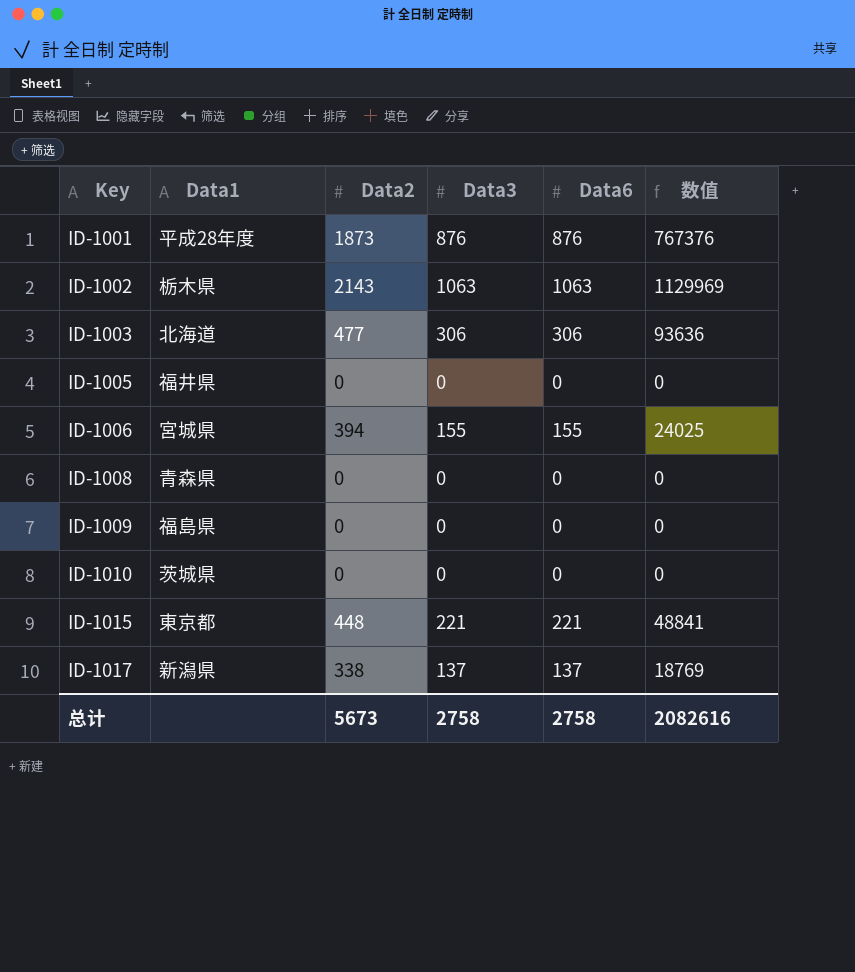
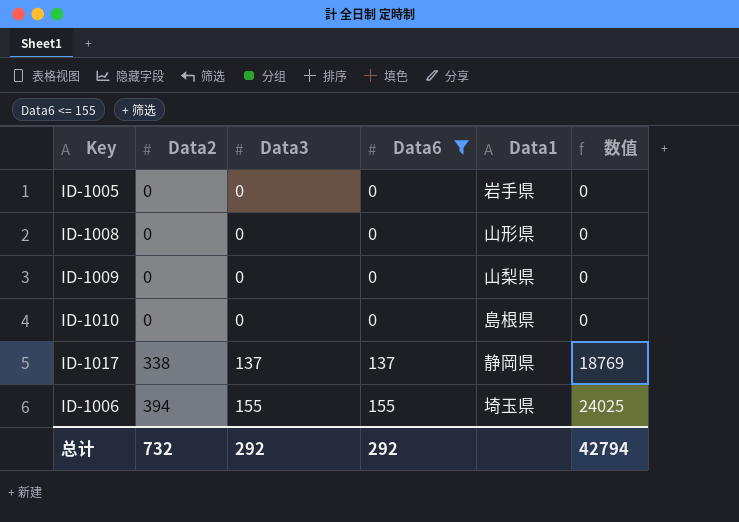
filter: none -> Data6 <= 155
row order: Key ascending -> Data2 ascending
column Data1 | position: 2 -> 5
ID-1005 | Data1: 福井県 -> 岩手県
ID-1008 | Data1: 青森県 -> 山形県
ID-1009 | Data1: 福島県 -> 山梨県
ID-1010 | Data1: 茨城県 -> 島根県
ID-1017 | Data1: 新潟県 -> 静岡県
ID-1006 | Data1: 宮城県 -> 埼玉県
总计 | Data2: 5673 -> 732
总计 | Data3: 2758 -> 292
总计 | Data6: 2758 -> 292
总计 | 数值: 2082616 -> 42794

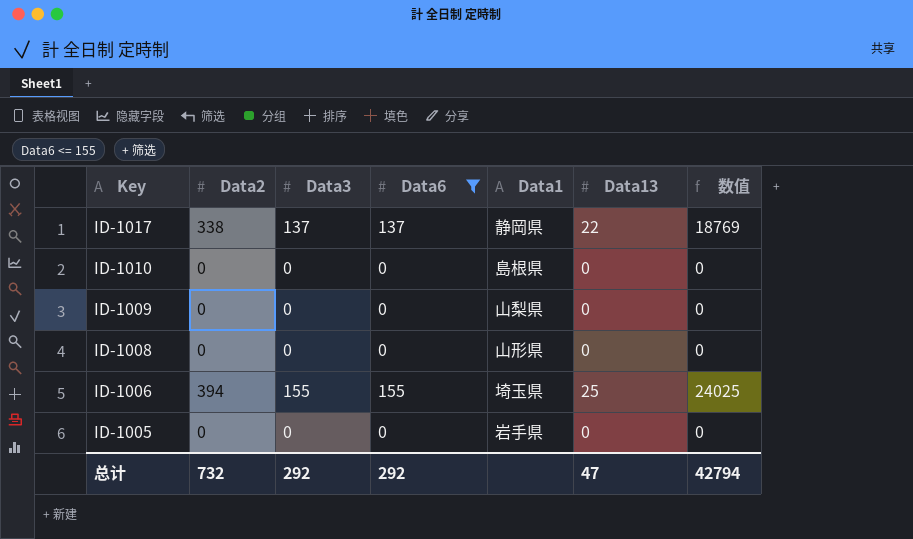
row order: Data2 ascending -> Key descending
column Data13 | position: none -> 6

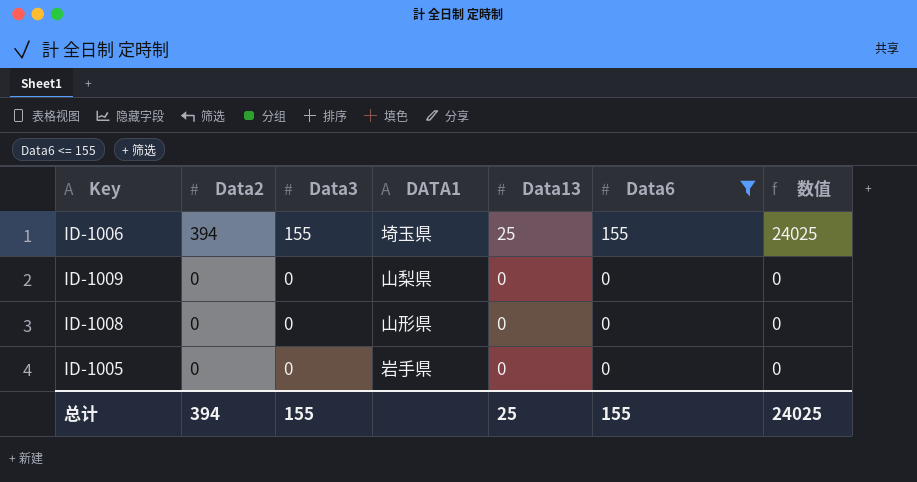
row order: Key descending -> Data2 descending
column name: Data1 -> DATA1
column Data6 | position: 4 -> 6
row ID-1017: 338 | 137 | 137 | 静岡県 | 22 | 18769 -> none
row ID-1010: 0 | 0 | 0 | 島根県 | 0 | 0 -> none
总计 | Data2: 732 -> 394
总计 | Data3: 292 -> 155
总计 | Data13: 47 -> 25
总计 | Data6: 292 -> 155
总计 | 数值: 42794 -> 24025

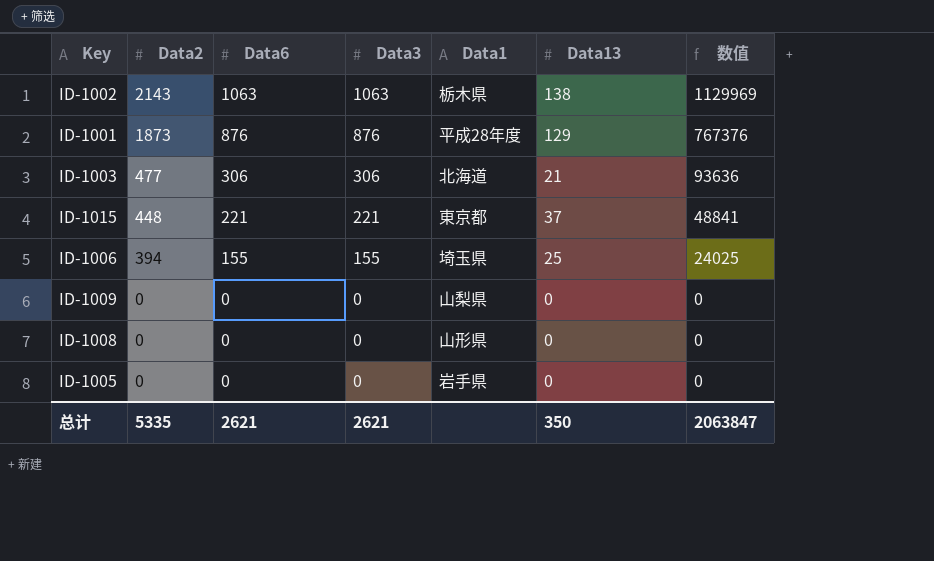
filter: Data6 <= 155 -> none
column Data6 | position: 6 -> 3
column name: DATA1 -> Data1
总计 | Data2: 394 -> 5335
总计 | Data6: 155 -> 2621
总计 | Data3: 155 -> 2621
总计 | Data13: 25 -> 350
总计 | 数值: 24025 -> 2063847

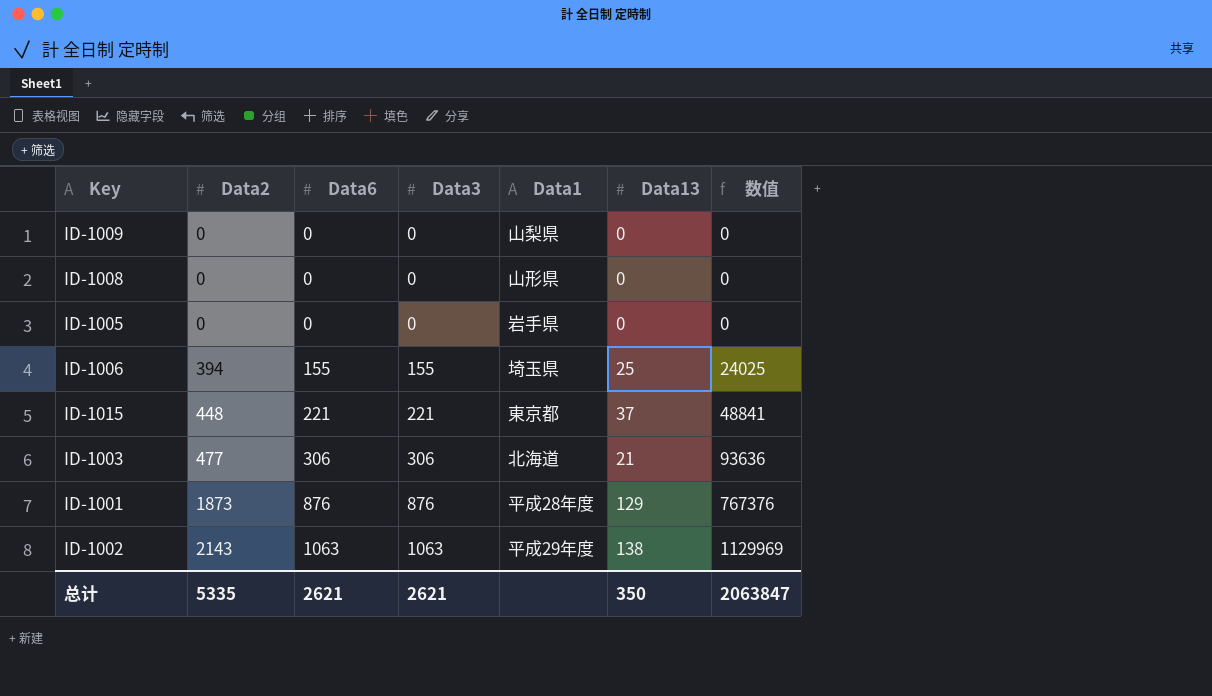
row order: Data2 descending -> Data2 ascending
ID-1002 | Data1: 栃木県 -> 平成29年度

